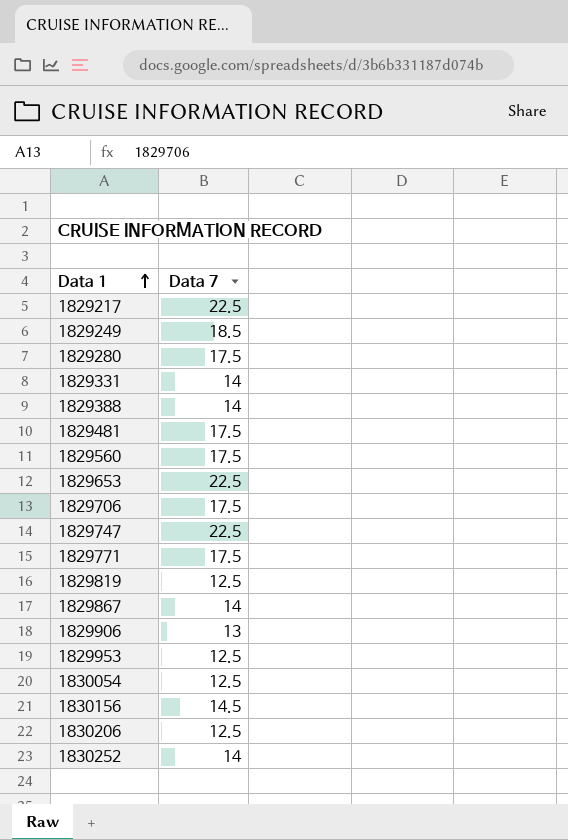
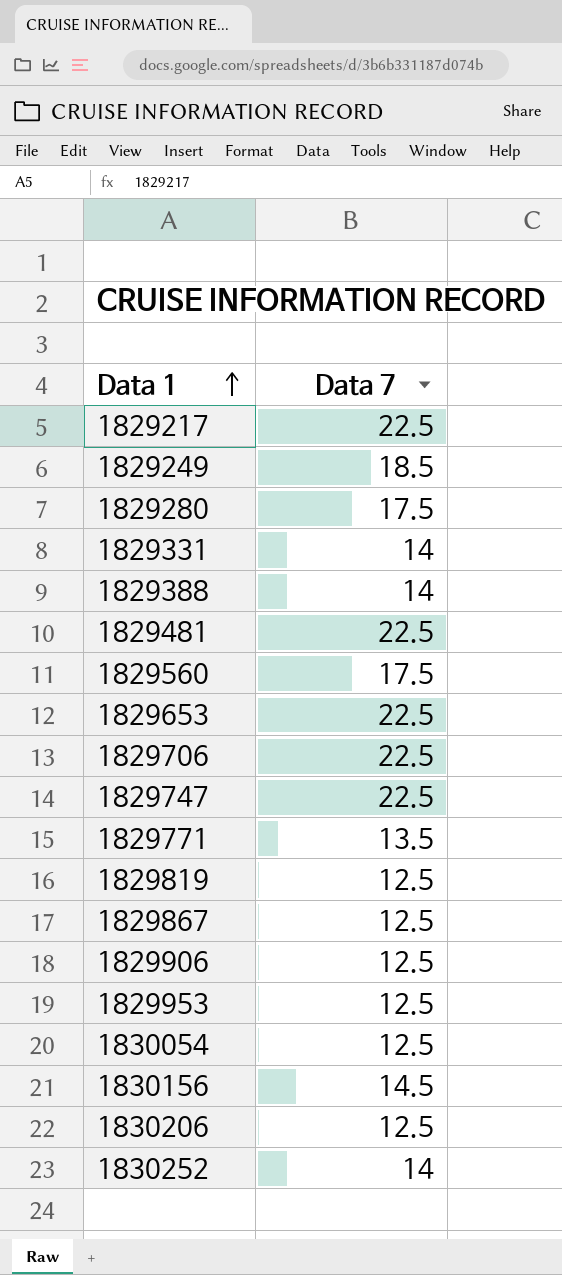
1829481 | Data 7: 17.5 -> 22.5
1829706 | Data 7: 17.5 -> 22.5
1829771 | Data 7: 17.5 -> 13.5
1829867 | Data 7: 14 -> 12.5
1829906 | Data 7: 13 -> 12.5

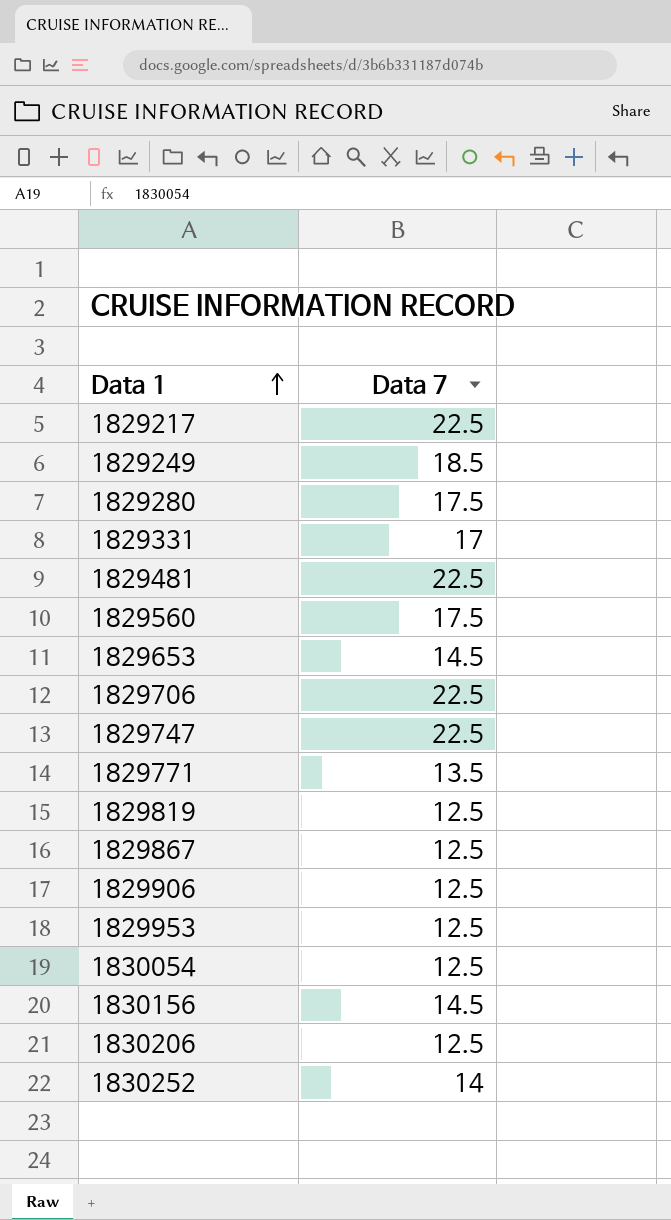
row 1829388: 14 -> none
1829331 | Data 7: 14 -> 17
1829653 | Data 7: 22.5 -> 14.5

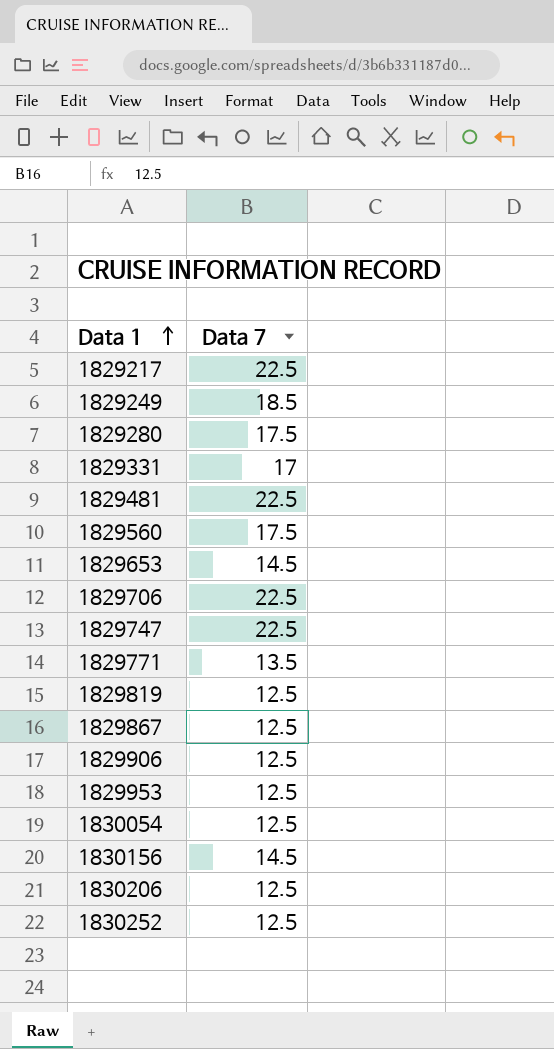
1830252 | Data 7: 14 -> 12.5

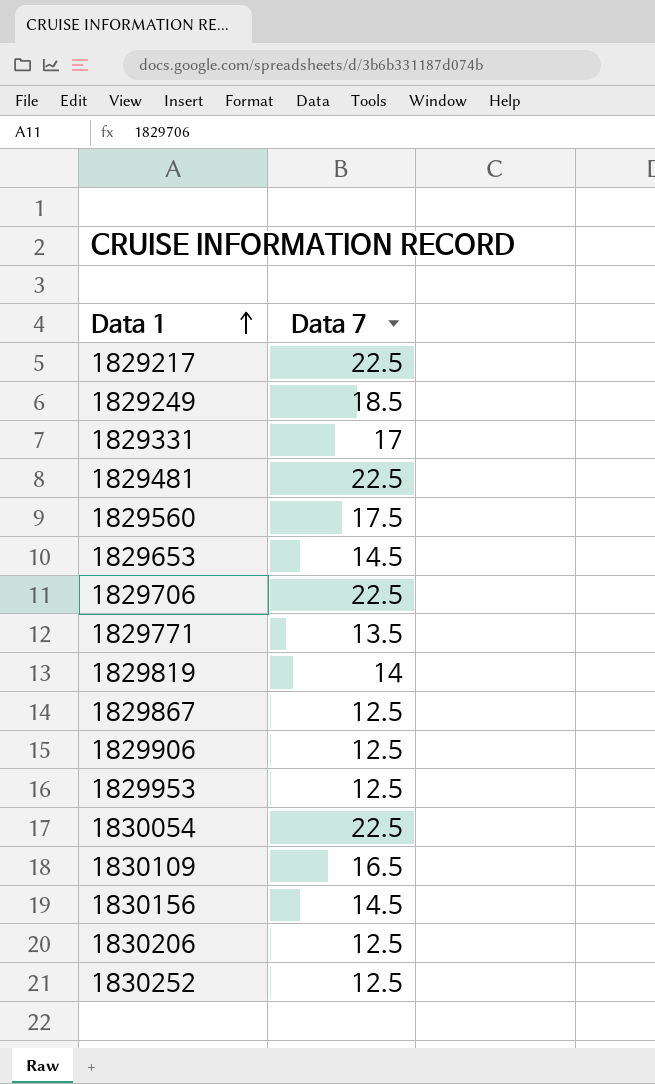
row 1829280: 17.5 -> none
row 1829747: 22.5 -> none
1829819 | Data 7: 12.5 -> 14
1830054 | Data 7: 12.5 -> 22.5
row 1830109: none -> 16.5

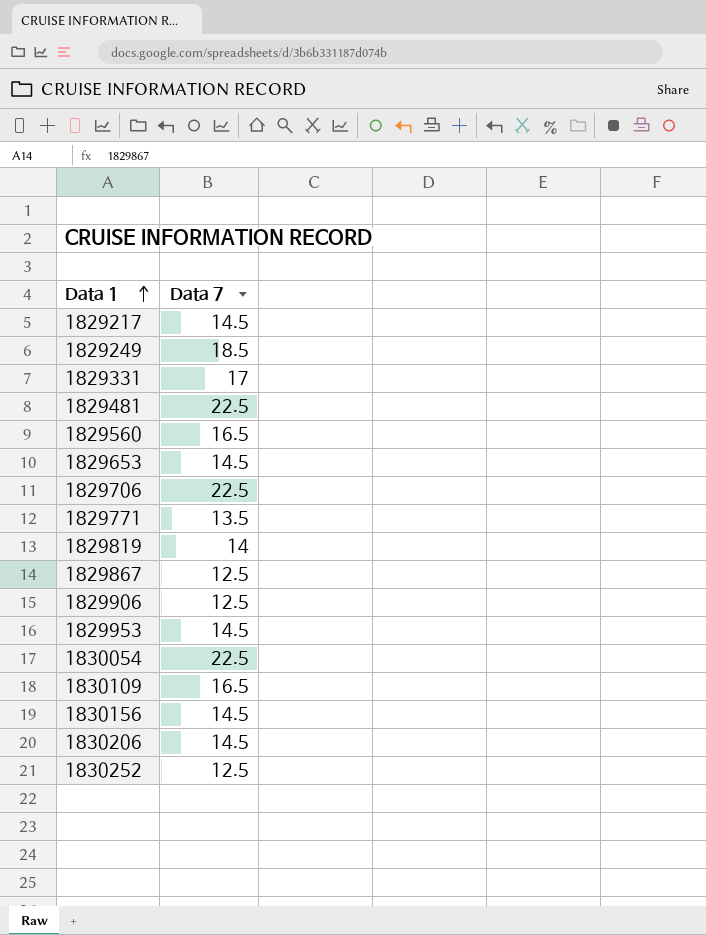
1829217 | Data 7: 22.5 -> 14.5
1829560 | Data 7: 17.5 -> 16.5
1829953 | Data 7: 12.5 -> 14.5
1830206 | Data 7: 12.5 -> 14.5

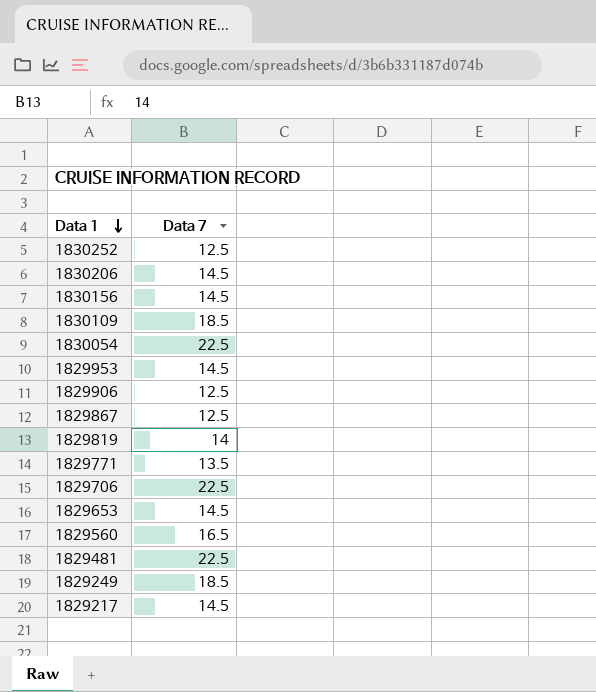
row order: Data 1 ascending -> Data 1 descending
row 1829331: 17 -> none
1830109 | Data 7: 16.5 -> 18.5

